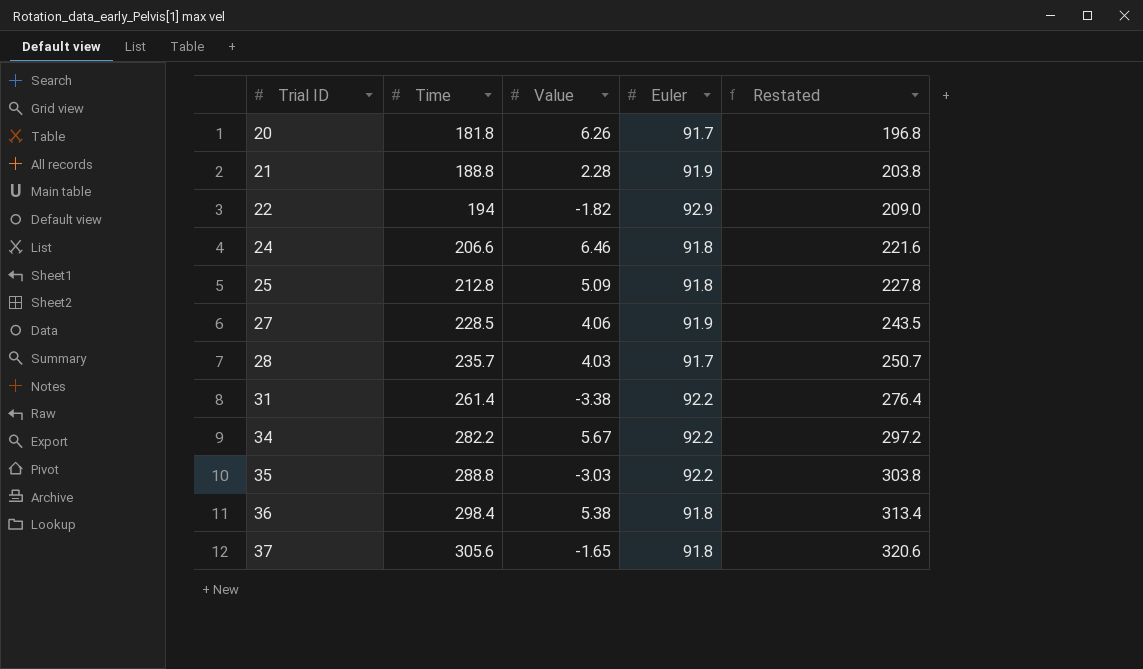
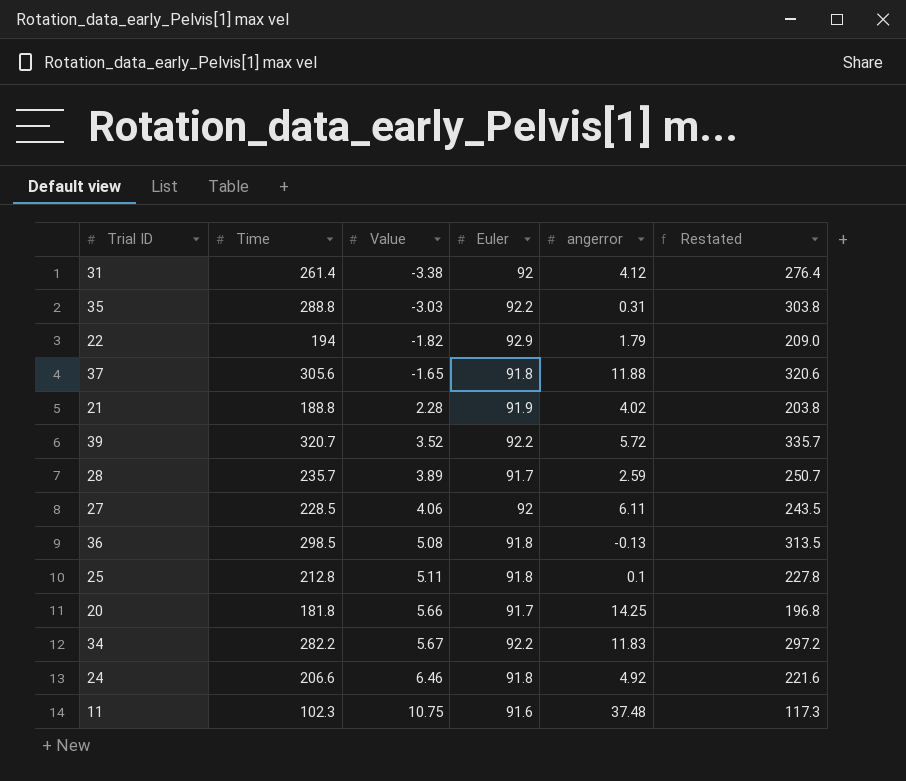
row order: Trial ID ascending -> Value ascending
column angerror | position: none -> 5
31 | Euler: 92.2 -> 92
row 39: none -> 320.7 | 3.52 | 92.2 | 5.72 | 335.7
28 | Value: 4.03 -> 3.89
27 | Euler: 91.9 -> 92
36 | Time: 298.4 -> 298.5
36 | Value: 5.38 -> 5.08
36 | Restated: 313.4 -> 313.5
25 | Value: 5.09 -> 5.11
20 | Value: 6.26 -> 5.66
row 11: none -> 102.3 | 10.75 | 91.6 | 37.48 | 117.3

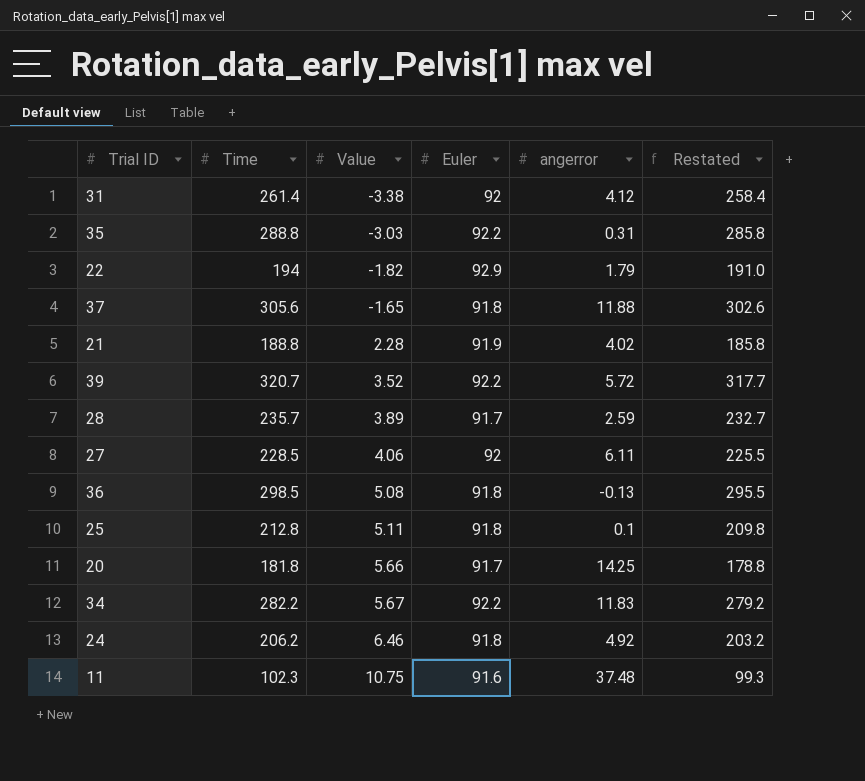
column Restated | formula: [Time] + 15 -> [Time] - 3
24 | Time: 206.6 -> 206.2

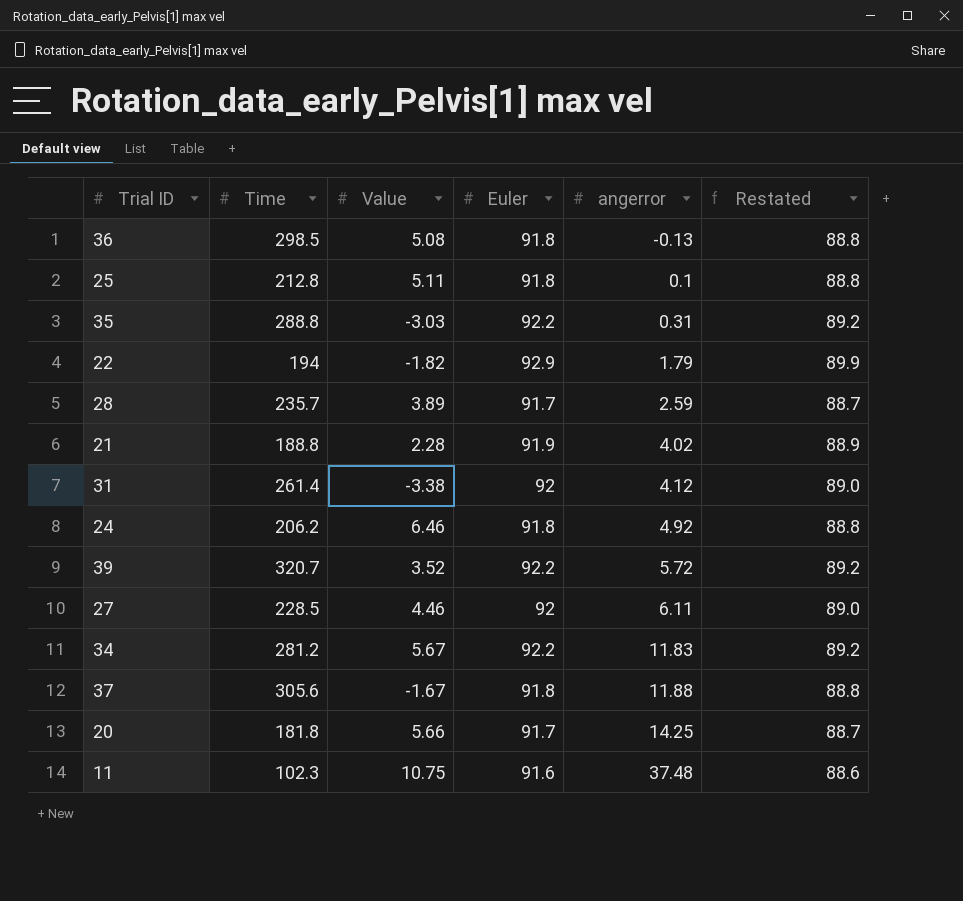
row order: Value ascending -> angerror ascending
column Restated | formula: [Time] - 3 -> [Euler] - 3
27 | Value: 4.06 -> 4.46
34 | Time: 282.2 -> 281.2
37 | Value: -1.65 -> -1.67

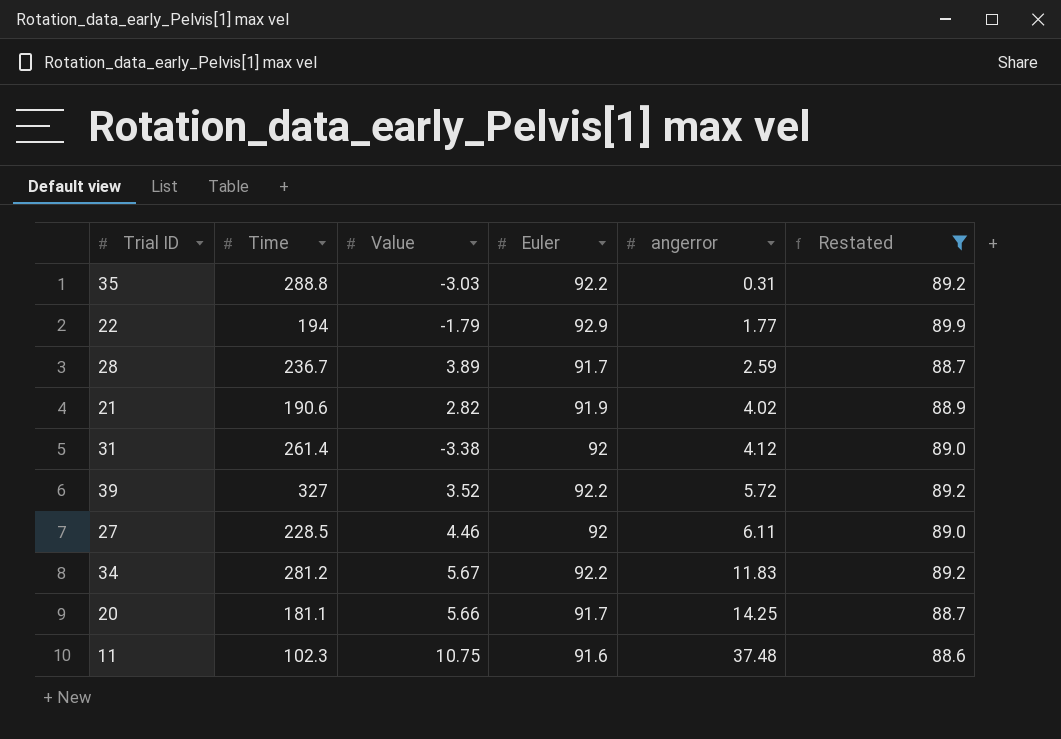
filter: none -> Restated != 88.8
22 | Value: -1.82 -> -1.79
22 | angerror: 1.79 -> 1.77
28 | Time: 235.7 -> 236.7
21 | Time: 188.8 -> 190.6
21 | Value: 2.28 -> 2.82
39 | Time: 320.7 -> 327
20 | Time: 181.8 -> 181.1

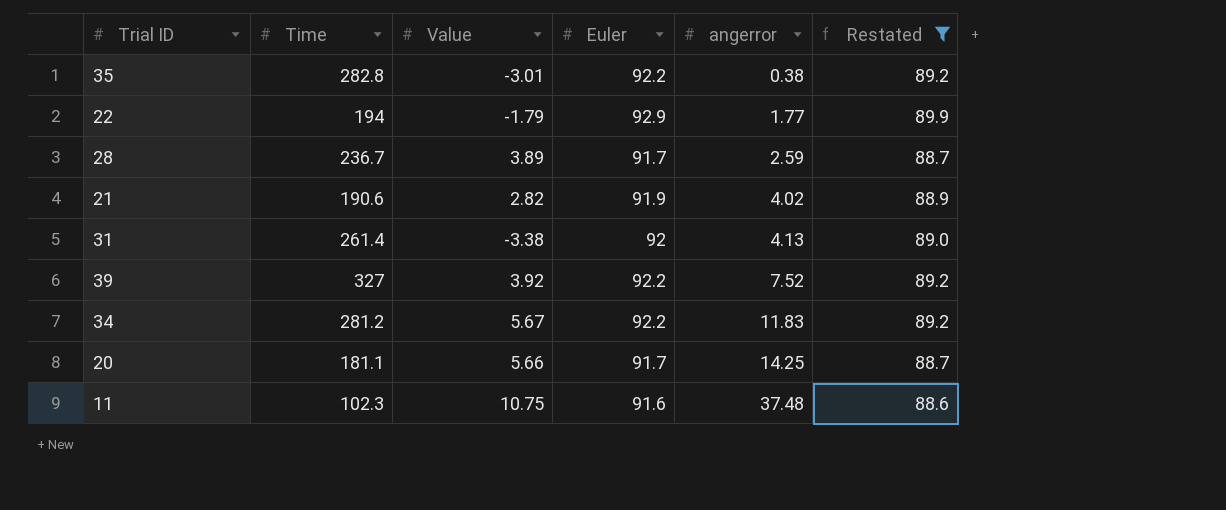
row 27: 228.5 | 4.46 | 92 | 6.11 | 89.0 -> none
35 | Time: 288.8 -> 282.8
35 | Value: -3.03 -> -3.01
35 | angerror: 0.31 -> 0.38
31 | angerror: 4.12 -> 4.13
39 | Value: 3.52 -> 3.92
39 | angerror: 5.72 -> 7.52

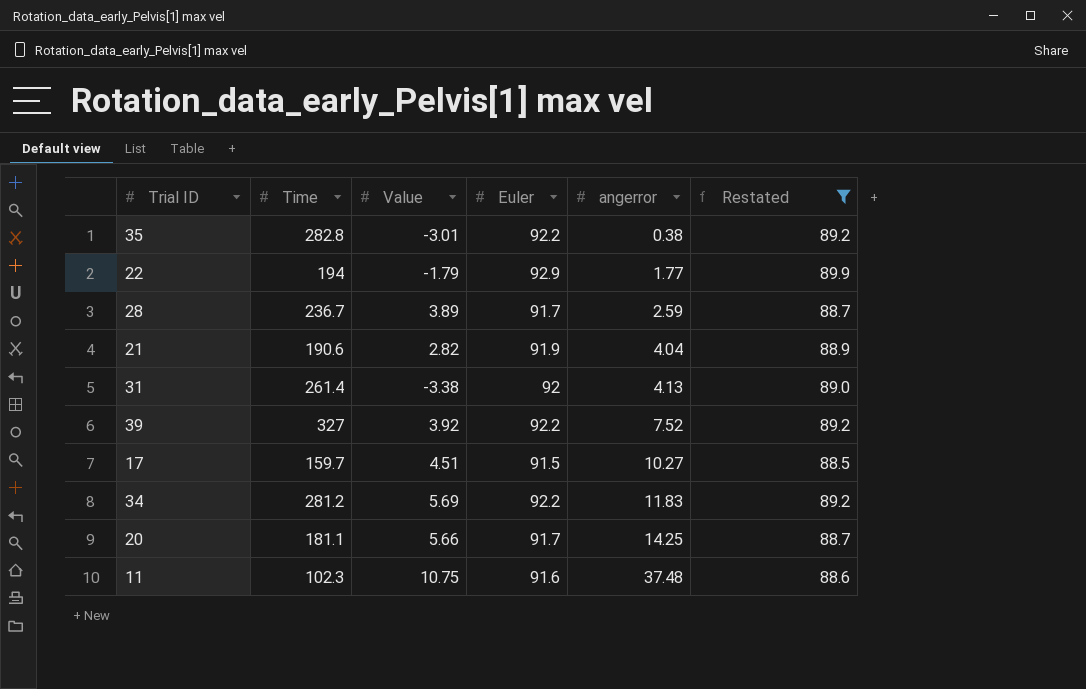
21 | angerror: 4.02 -> 4.04
row 17: none -> 159.7 | 4.51 | 91.5 | 10.27 | 88.5
34 | Value: 5.67 -> 5.69

